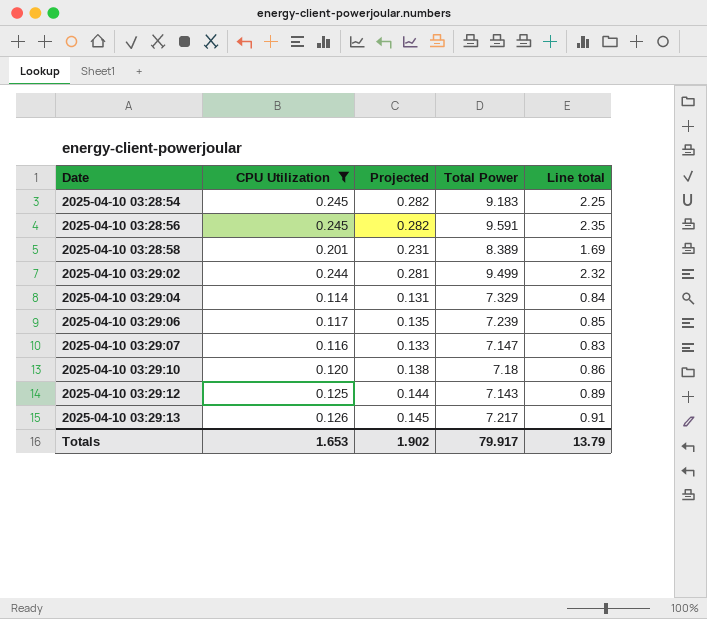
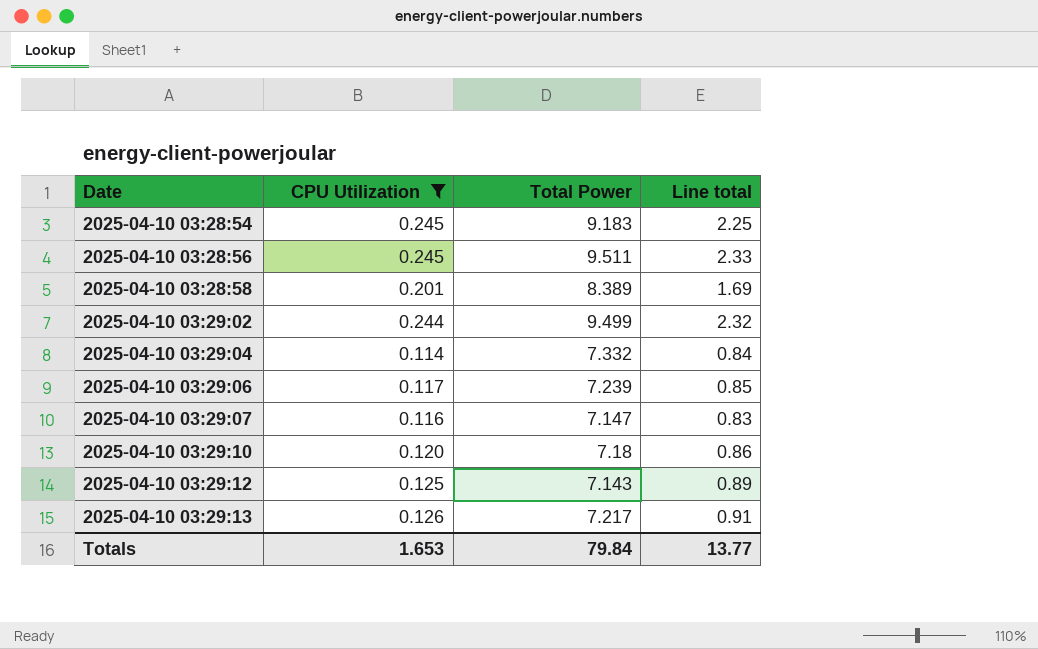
column Projected | formula: [CPU Utilization] * 1.15 -> none
2025-04-10 03:28:56 | Total Power: 9.591 -> 9.511
2025-04-10 03:28:56 | Line total: 2.35 -> 2.33
2025-04-10 03:29:04 | Total Power: 7.329 -> 7.332
Totals | Total Power: 79.917 -> 79.84
Totals | Line total: 13.79 -> 13.77

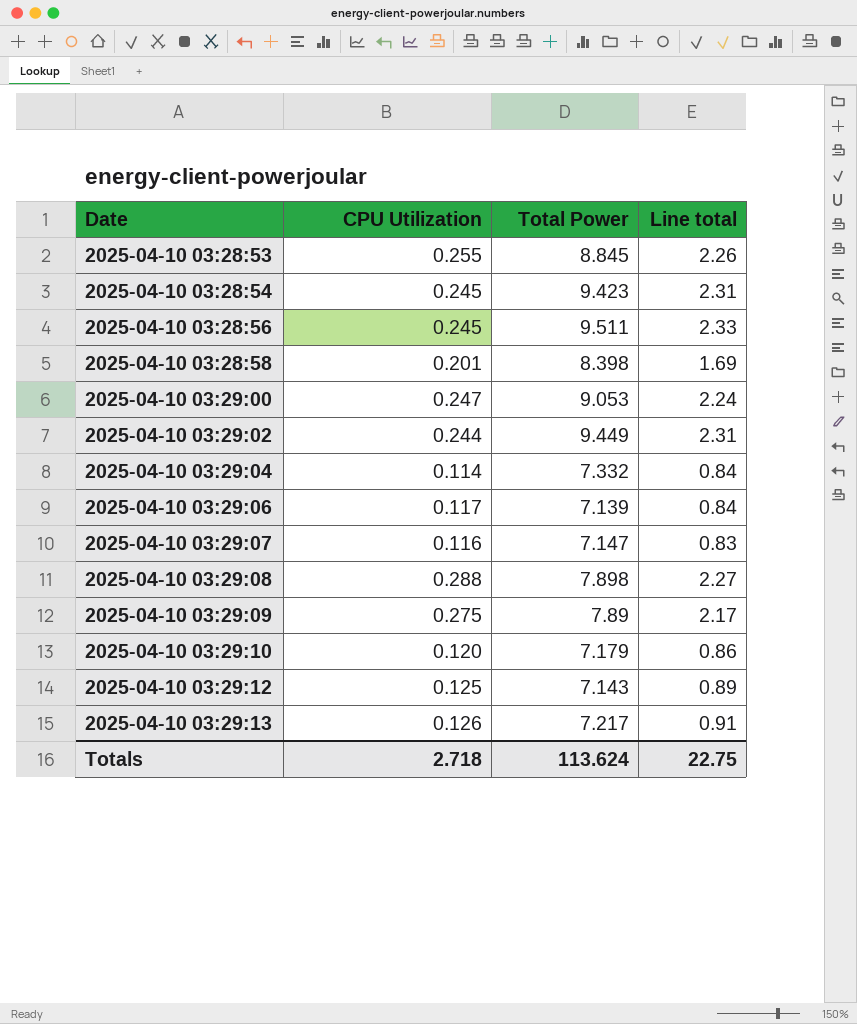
filter: CPU Utilization <= 0.245 -> none
2025-04-10 03:28:54 | Total Power: 9.183 -> 9.423
2025-04-10 03:28:54 | Line total: 2.25 -> 2.31
2025-04-10 03:28:58 | Total Power: 8.389 -> 8.398
2025-04-10 03:29:02 | Total Power: 9.499 -> 9.449
2025-04-10 03:29:02 | Line total: 2.32 -> 2.31
2025-04-10 03:29:06 | Total Power: 7.239 -> 7.139
2025-04-10 03:29:06 | Line total: 0.85 -> 0.84
2025-04-10 03:29:10 | Total Power: 7.18 -> 7.179
Totals | CPU Utilization: 1.653 -> 2.718
Totals | Total Power: 79.84 -> 113.624
Totals | Line total: 13.77 -> 22.75

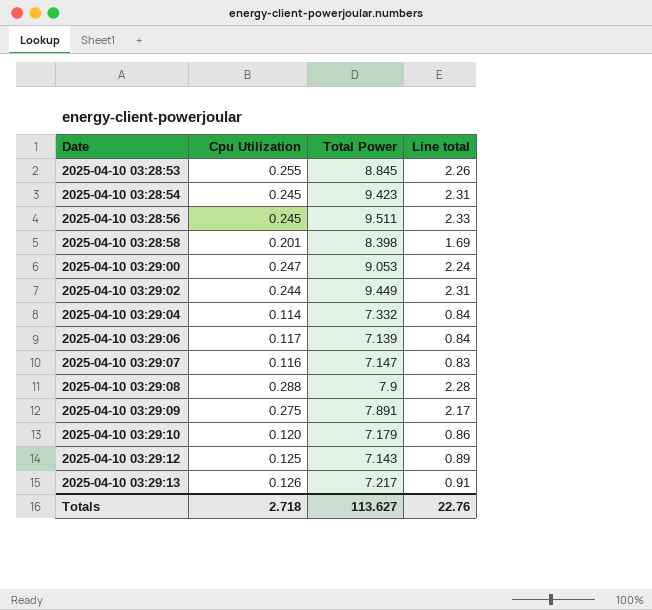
column name: CPU Utilization -> Cpu Utilization
2025-04-10 03:29:08 | Total Power: 7.898 -> 7.9
2025-04-10 03:29:08 | Line total: 2.27 -> 2.28
2025-04-10 03:29:09 | Total Power: 7.89 -> 7.891
Totals | Total Power: 113.624 -> 113.627
Totals | Line total: 22.75 -> 22.76

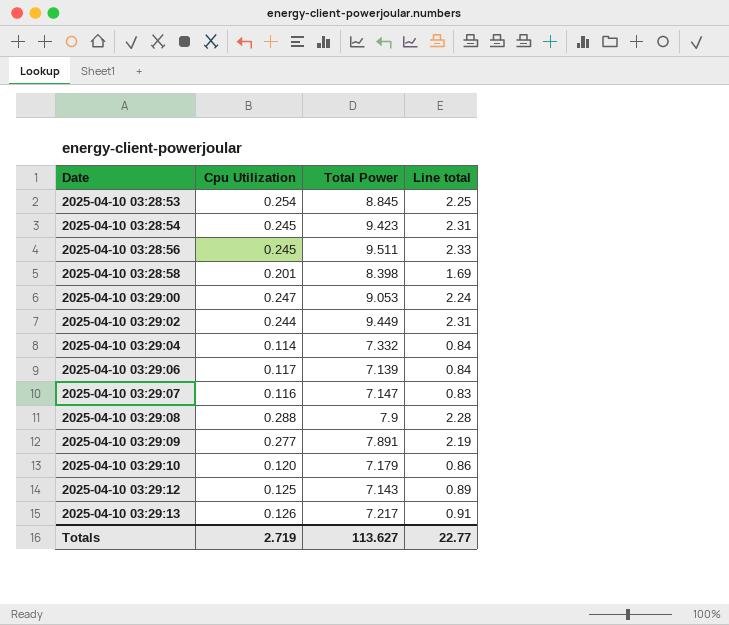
2025-04-10 03:28:53 | Cpu Utilization: 0.255 -> 0.254
2025-04-10 03:28:53 | Line total: 2.26 -> 2.25
2025-04-10 03:29:09 | Cpu Utilization: 0.275 -> 0.277
2025-04-10 03:29:09 | Line total: 2.17 -> 2.19
Totals | Cpu Utilization: 2.718 -> 2.719
Totals | Line total: 22.76 -> 22.77

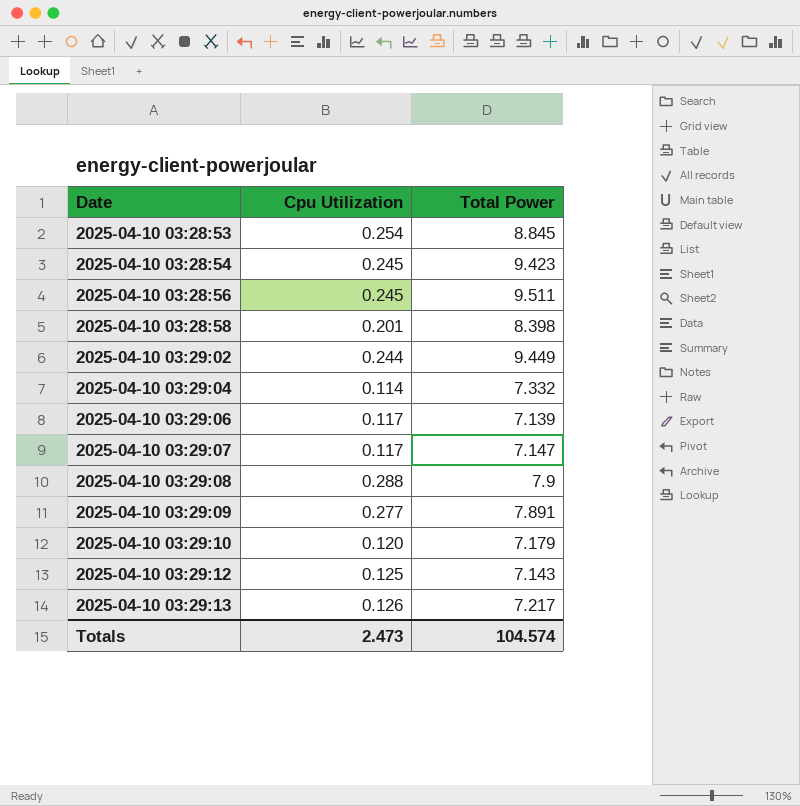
column Line total | formula: [Cpu Utilization] * [Total Power] -> none
row 2025-04-10 03:29:00: 0.247 | 9.053 | 2.24 -> none
2025-04-10 03:29:07 | Cpu Utilization: 0.116 -> 0.117
Totals | Cpu Utilization: 2.719 -> 2.473
Totals | Total Power: 113.627 -> 104.574

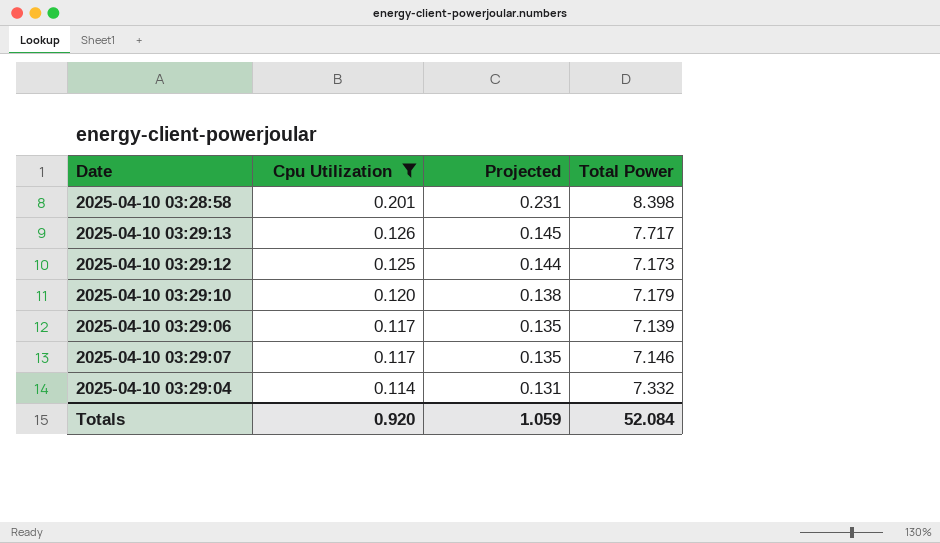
filter: none -> Cpu Utilization <= 0.201
row order: Date ascending -> Cpu Utilization descending
column Projected | formula: none -> [Cpu Utilization] * 1.15
2025-04-10 03:29:13 | Total Power: 7.217 -> 7.717
2025-04-10 03:29:12 | Total Power: 7.143 -> 7.173
2025-04-10 03:29:07 | Total Power: 7.147 -> 7.146
Totals | Cpu Utilization: 2.473 -> 0.920
Totals | Total Power: 104.574 -> 52.084

